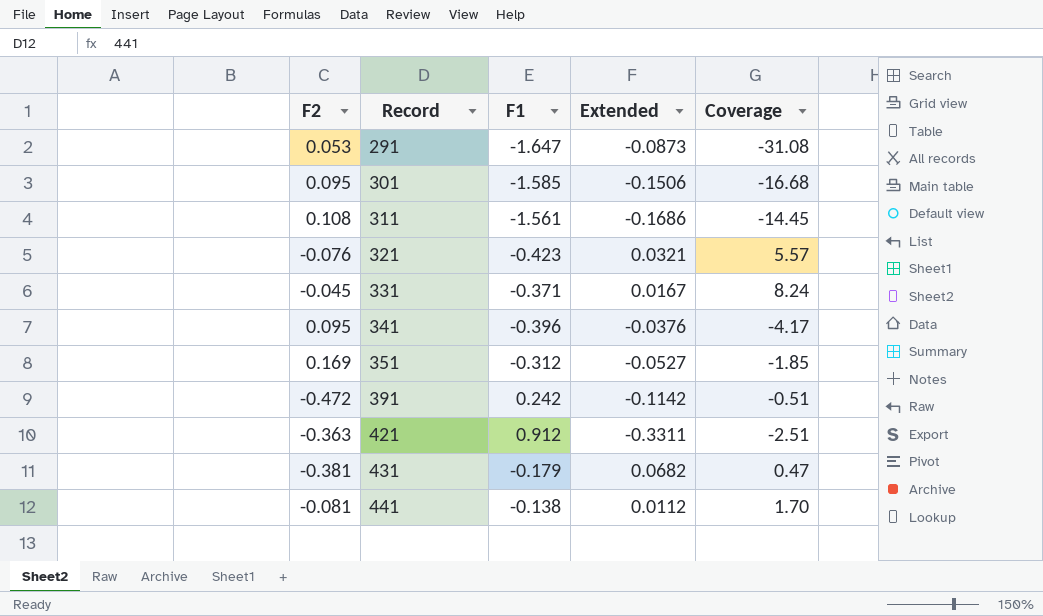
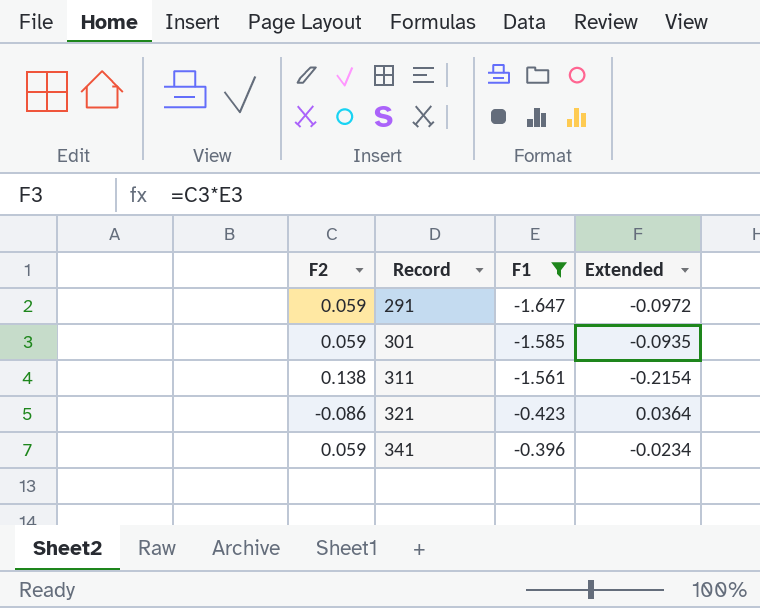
filter: none -> F1 <= -0.396
column Coverage | formula: [F1] / [F2] -> none
291 | F2: 0.053 -> 0.059
291 | Extended: -0.0873 -> -0.0972
301 | F2: 0.095 -> 0.059
301 | Extended: -0.1506 -> -0.0935
311 | F2: 0.108 -> 0.138
311 | Extended: -0.1686 -> -0.2154
321 | F2: -0.076 -> -0.086
321 | Extended: 0.0321 -> 0.0364
341 | F2: 0.095 -> 0.059
341 | Extended: -0.0376 -> -0.0234

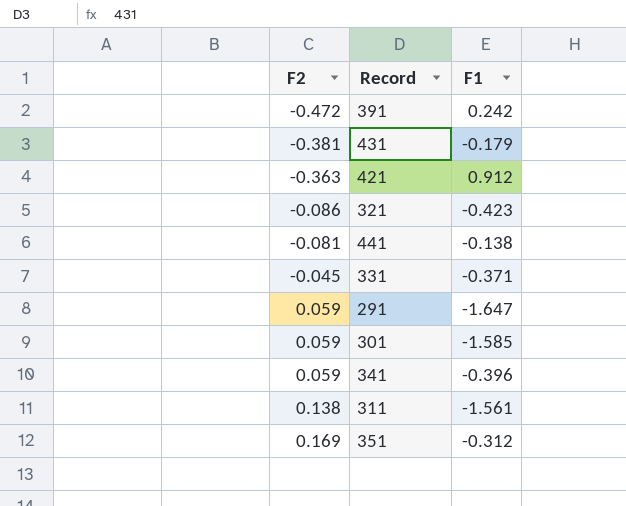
filter: F1 <= -0.396 -> none
row order: Record ascending -> F2 ascending
column Extended | formula: [F2] * [F1] -> none

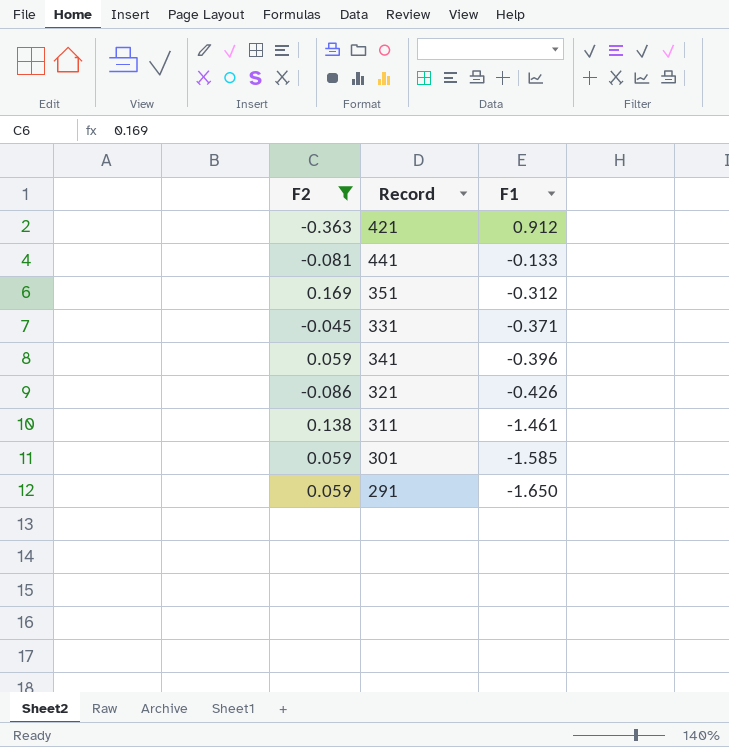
filter: none -> F2 >= -0.363
row order: F2 ascending -> F1 descending
441 | F1: -0.138 -> -0.133
321 | F1: -0.423 -> -0.426
311 | F1: -1.561 -> -1.461
291 | F1: -1.647 -> -1.650

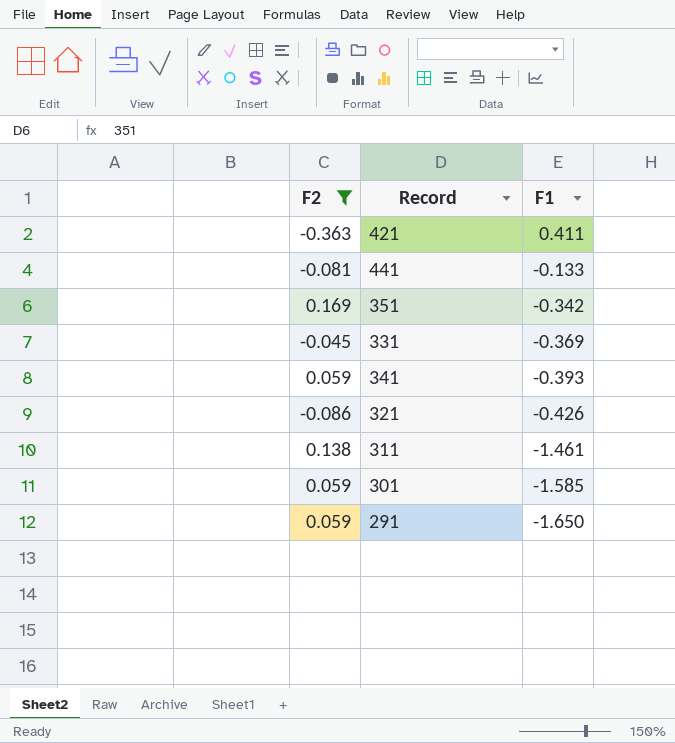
421 | F1: 0.912 -> 0.411
351 | F1: -0.312 -> -0.342
331 | F1: -0.371 -> -0.369
341 | F1: -0.396 -> -0.393

